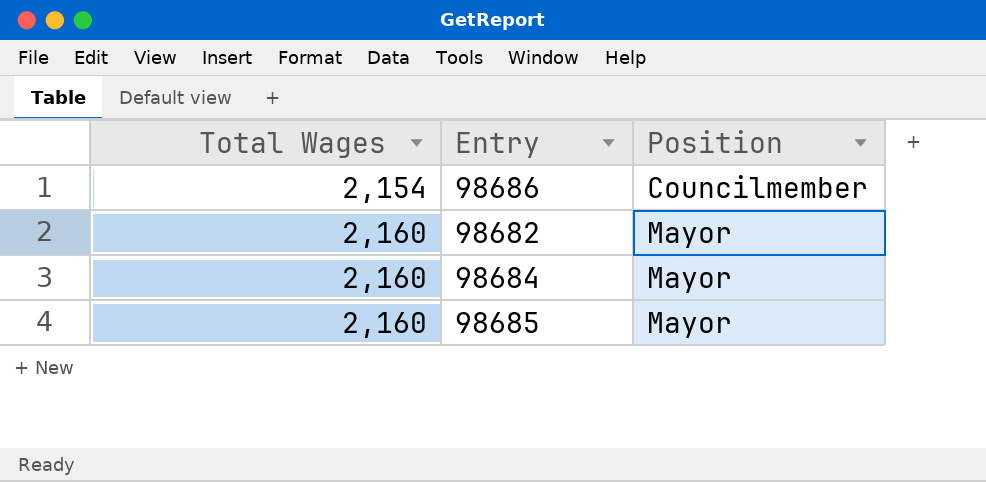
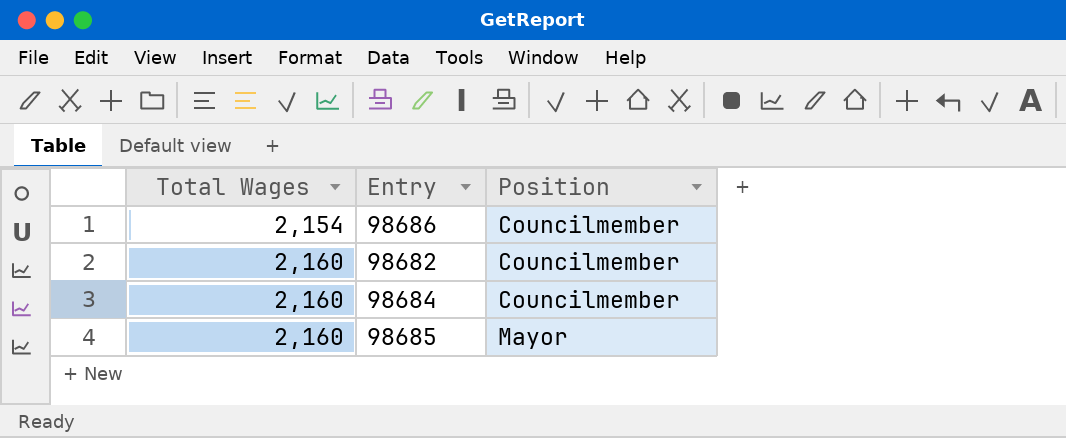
98682 | Position: Mayor -> Councilmember
98684 | Position: Mayor -> Councilmember

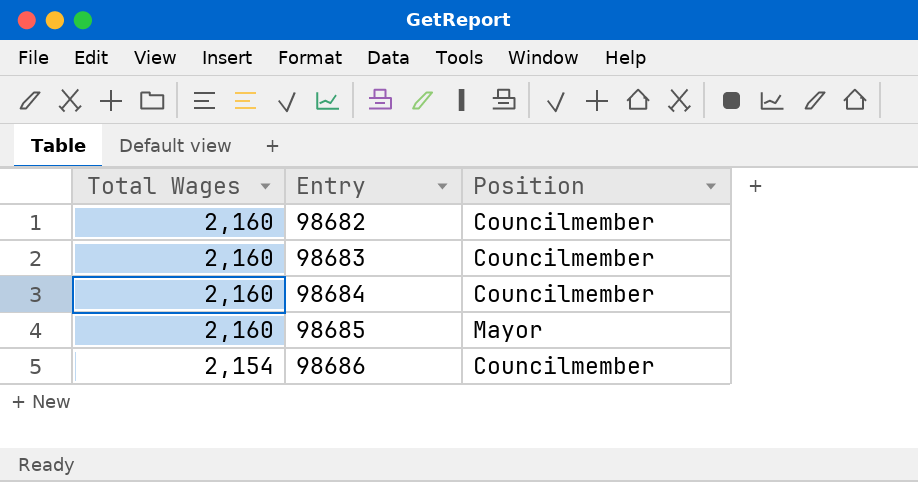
row order: Total Wages ascending -> Total Wages descending
row 98683: none -> 2,160 | Councilmember

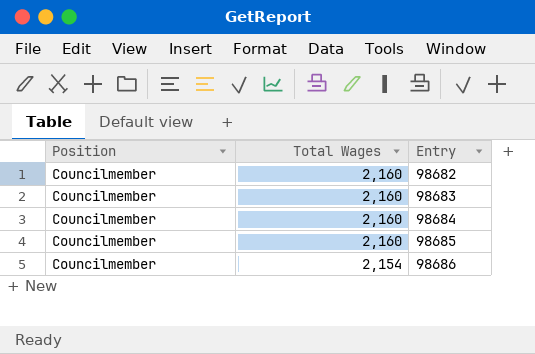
column Position | position: 3 -> 1
98685 | Position: Mayor -> Councilmember

